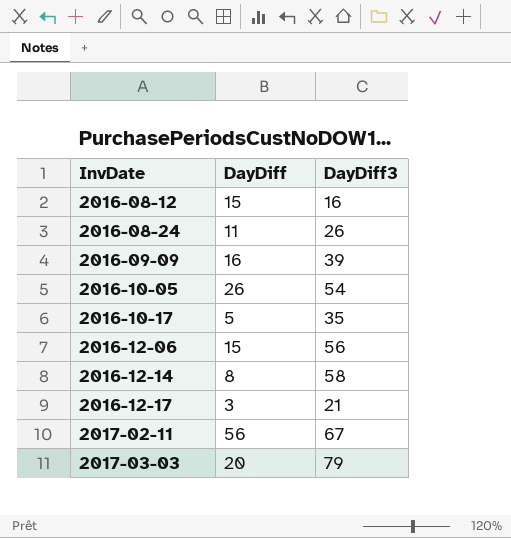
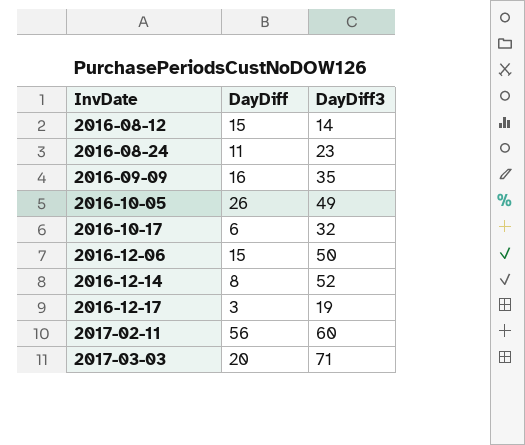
2016-08-12 | DayDiff3: 16 -> 14
2016-08-24 | DayDiff3: 26 -> 23
2016-09-09 | DayDiff3: 39 -> 35
2016-10-05 | DayDiff3: 54 -> 49
2016-10-17 | DayDiff: 5 -> 6
2016-10-17 | DayDiff3: 35 -> 32
2016-12-06 | DayDiff3: 56 -> 50
2016-12-14 | DayDiff3: 58 -> 52
2016-12-17 | DayDiff3: 21 -> 19
2017-02-11 | DayDiff3: 67 -> 60
2017-03-03 | DayDiff3: 79 -> 71

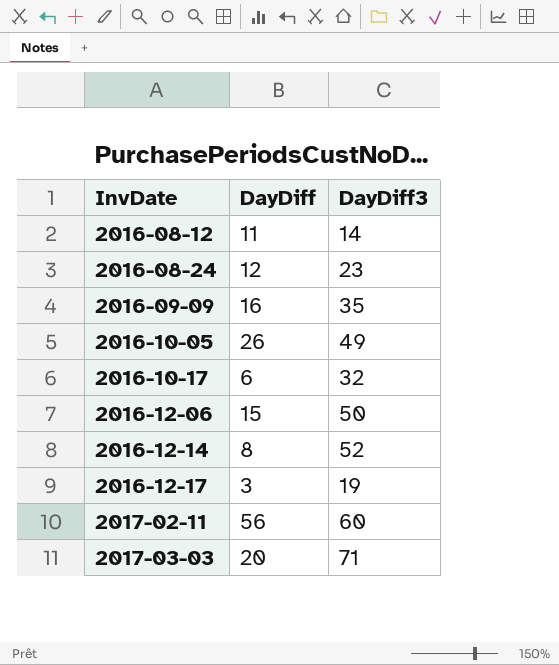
2016-08-12 | DayDiff: 15 -> 11
2016-08-24 | DayDiff: 11 -> 12

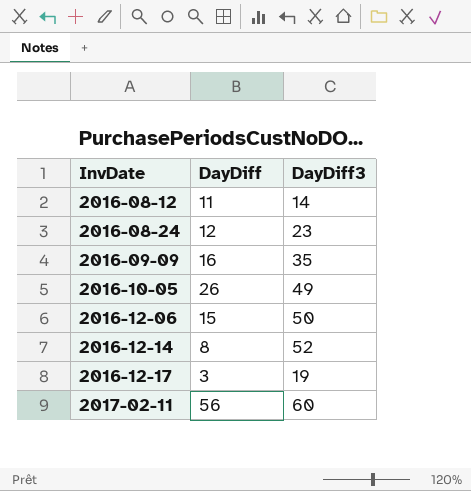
row 2016-10-17: 6 | 32 -> none
row 2017-03-03: 20 | 71 -> none

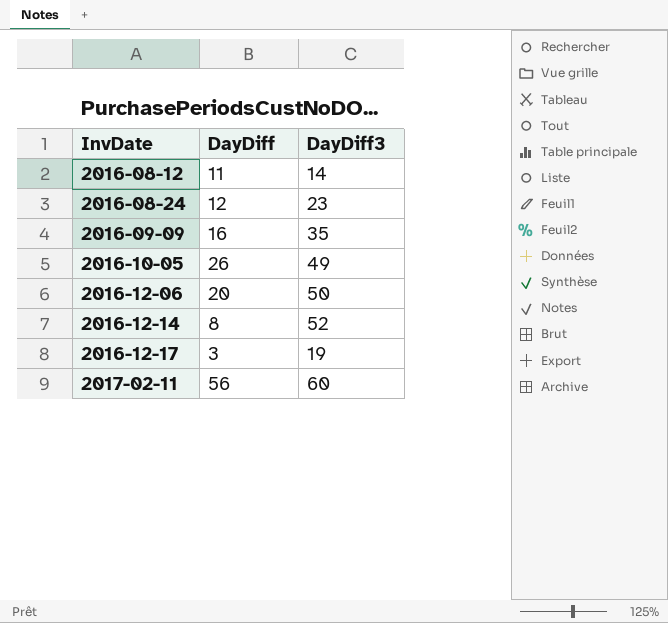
2016-12-06 | DayDiff: 15 -> 20

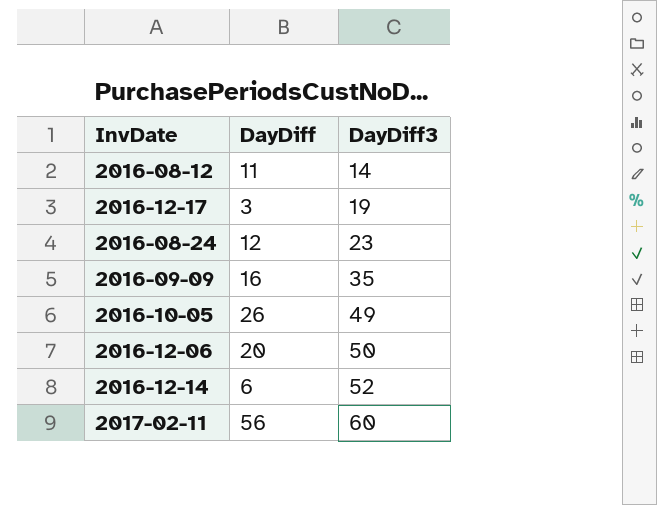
row order: InvDate ascending -> DayDiff3 ascending
2016-12-14 | DayDiff: 8 -> 6

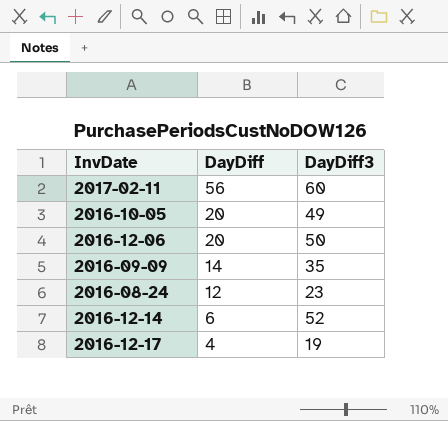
row order: DayDiff3 ascending -> DayDiff descending
row 2016-08-12: 11 | 14 -> none
2016-10-05 | DayDiff: 26 -> 20
2016-09-09 | DayDiff: 16 -> 14
2016-12-17 | DayDiff: 3 -> 4

